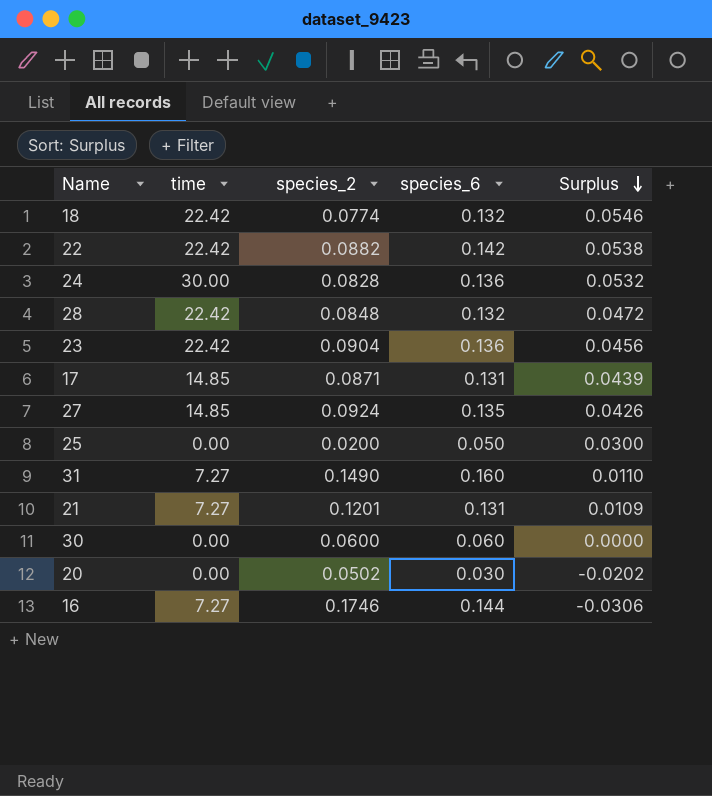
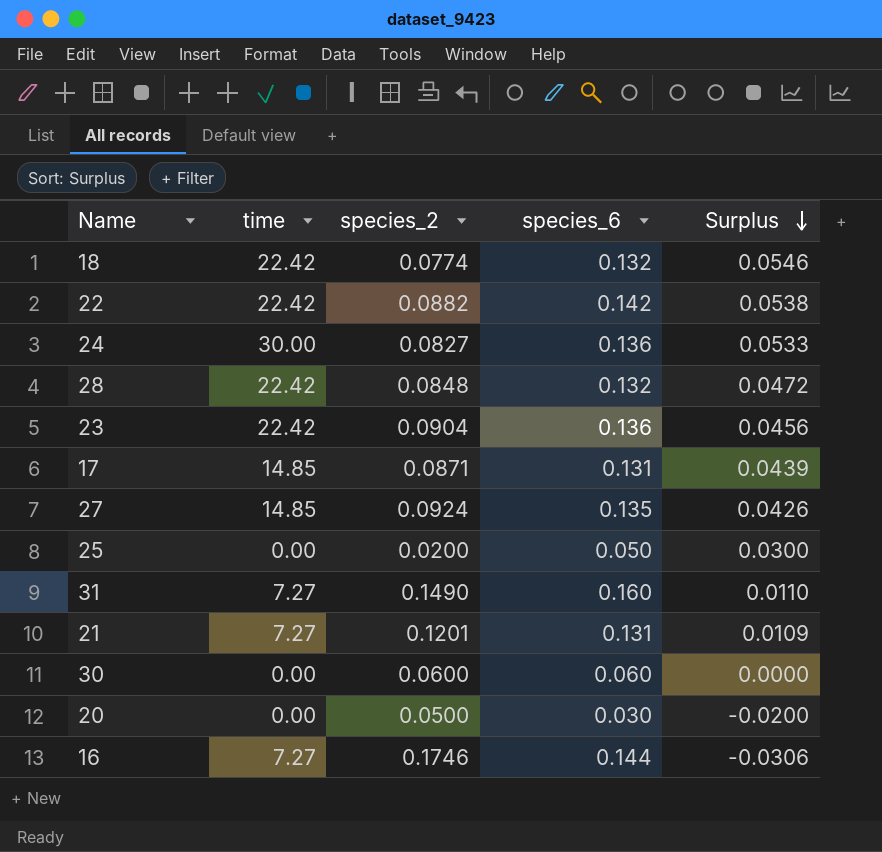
24 | species_2: 0.0828 -> 0.0827
24 | Surplus: 0.0532 -> 0.0533
20 | species_2: 0.0502 -> 0.0500
20 | Surplus: -0.0202 -> -0.0200

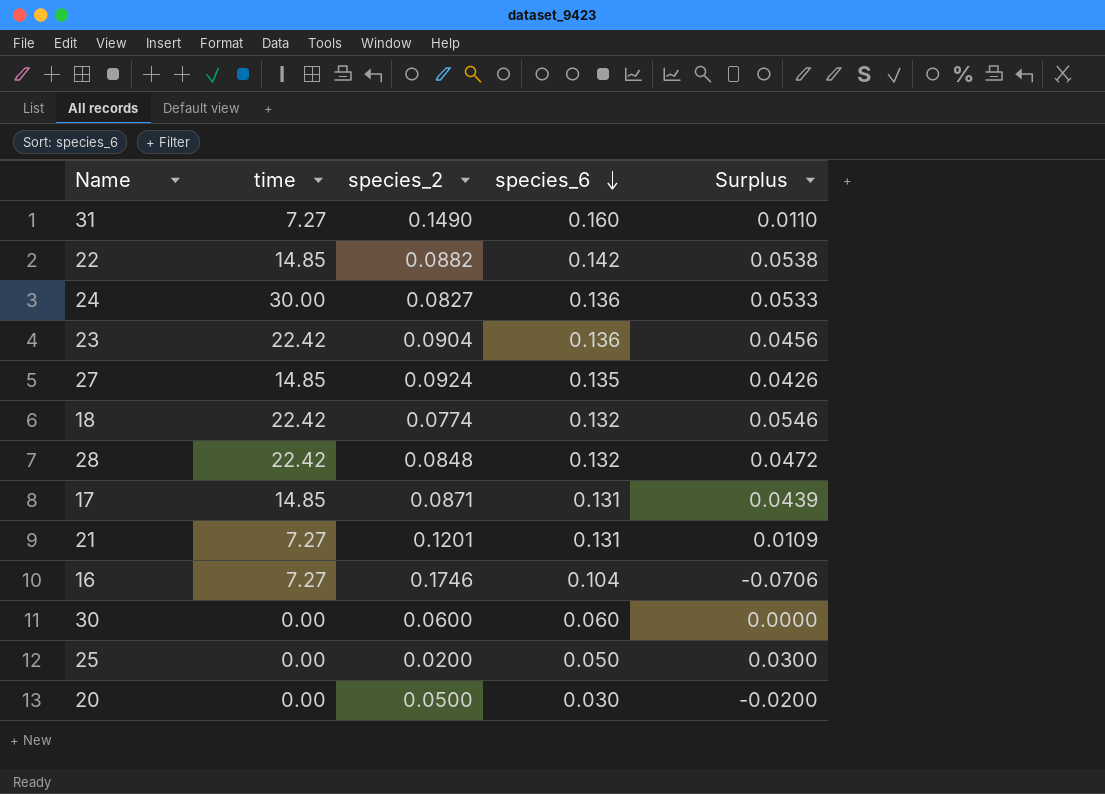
row order: Surplus descending -> species_6 descending
22 | time: 22.42 -> 14.85
16 | species_6: 0.144 -> 0.104
16 | Surplus: -0.0306 -> -0.0706

